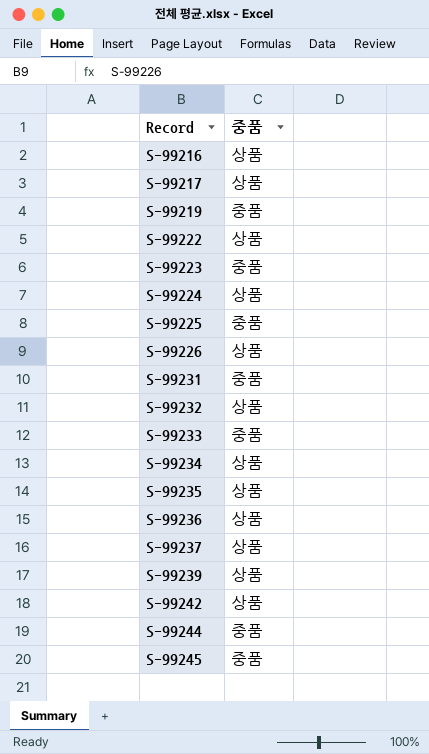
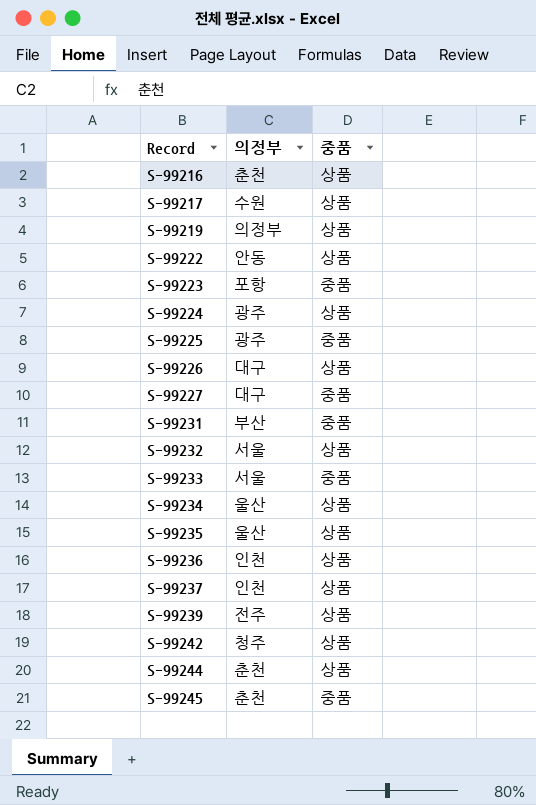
column 의정부 | position: none -> 2
S-99219 | 중품: 중품 -> 상품
row S-99227: none -> 대구 | 중품
S-99244 | 중품: 중품 -> 상품

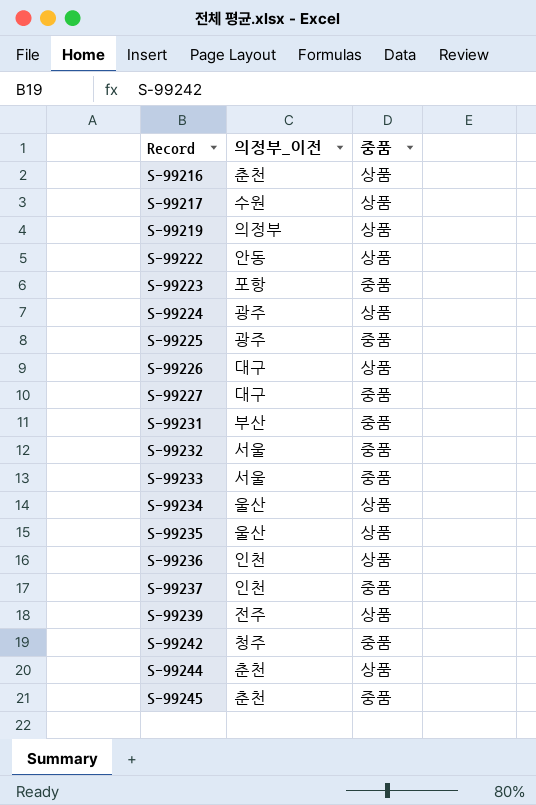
column name: 의정부 -> 의정부_이전
S-99232 | 중품: 상품 -> 중품
S-99237 | 중품: 상품 -> 중품
S-99242 | 중품: 상품 -> 중품

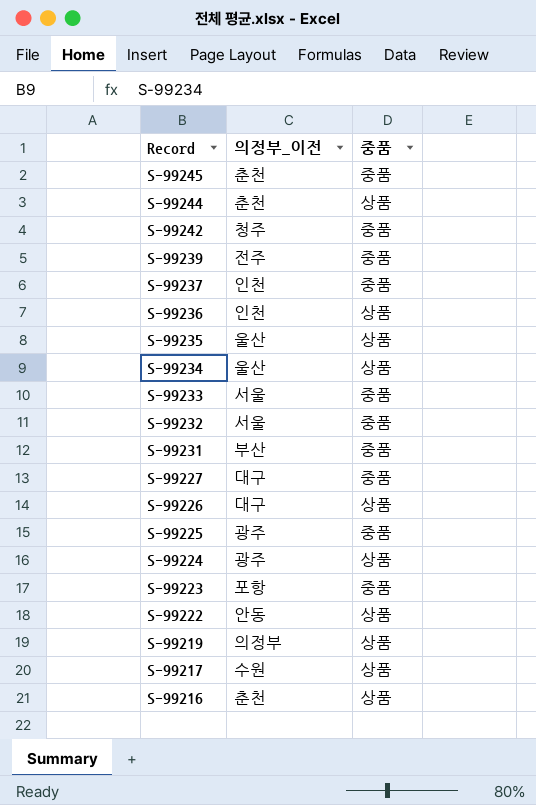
row order: Record ascending -> Record descending
S-99239 | 중품: 상품 -> 중품

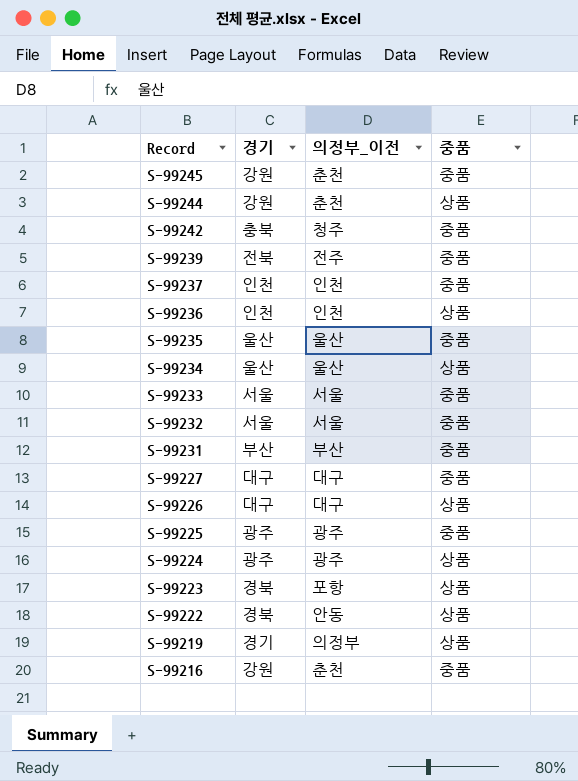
column 경기 | position: none -> 2
row S-99217: 수원 | 상품 -> none
S-99235 | 중품: 상품 -> 중품
S-99223 | 중품: 중품 -> 상품
S-99216 | 중품: 상품 -> 중품

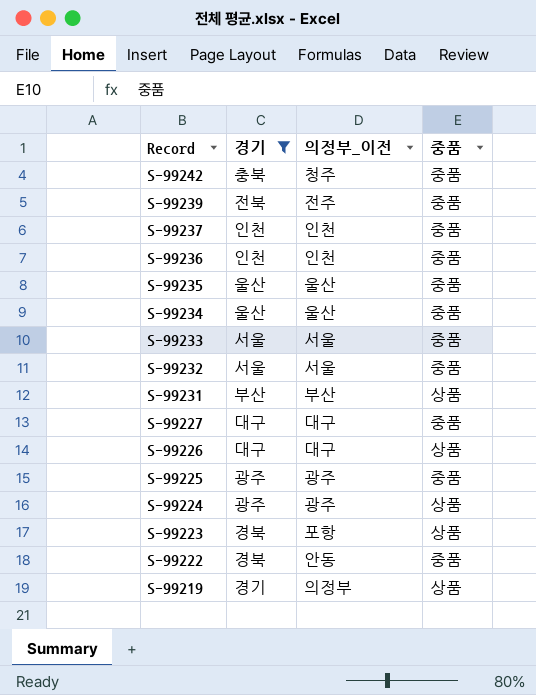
filter: none -> 경기 != 강원
S-99236 | 중품: 상품 -> 중품
S-99234 | 중품: 상품 -> 중품
S-99231 | 중품: 중품 -> 상품
S-99222 | 중품: 상품 -> 중품

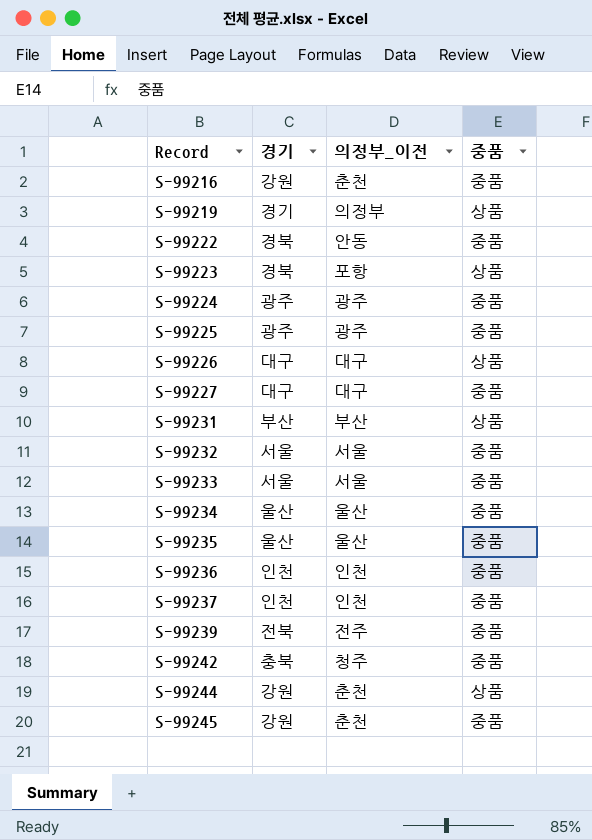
filter: 경기 != 강원 -> none
row order: Record descending -> Record ascending
S-99224 | 중품: 상품 -> 중품

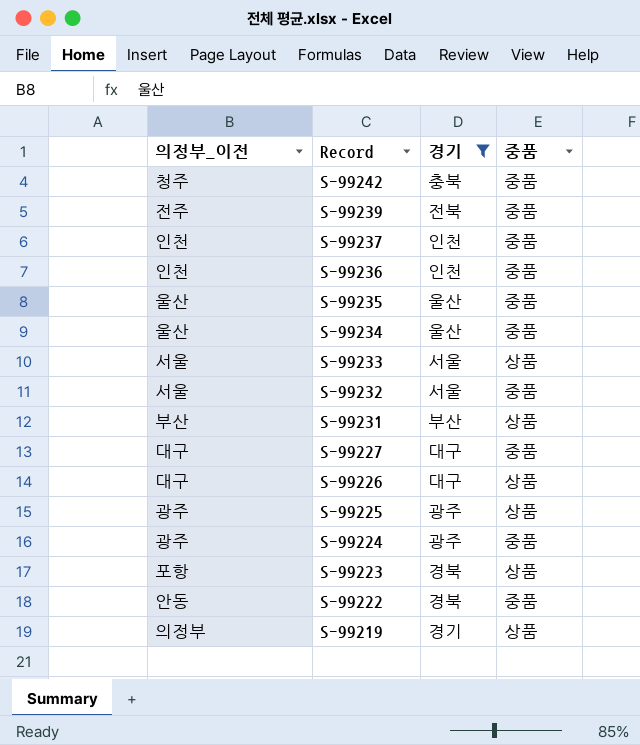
filter: none -> 경기 != 강원
row order: Record ascending -> Record descending
column 의정부_이전 | position: 3 -> 1
S-99233 | 중품: 중품 -> 상품
S-99225 | 중품: 중품 -> 상품

